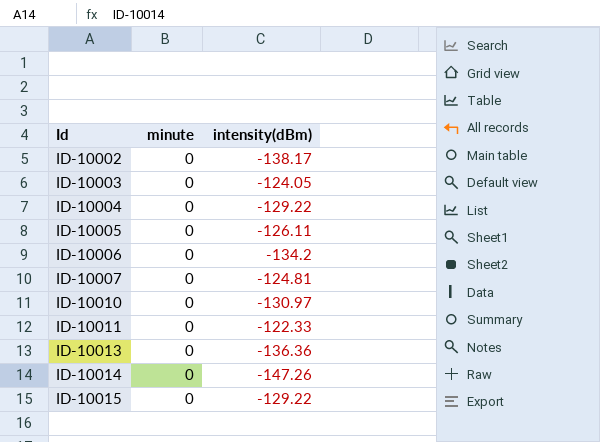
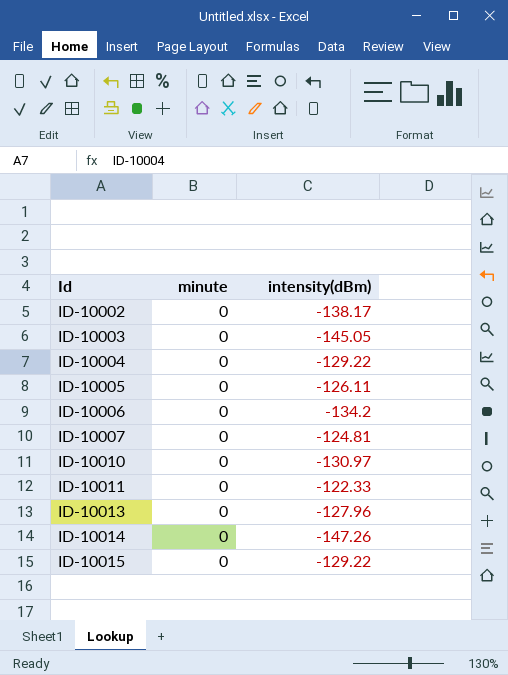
ID-10003 | intensity(dBm): -124.05 -> -145.05
ID-10013 | intensity(dBm): -136.36 -> -127.96

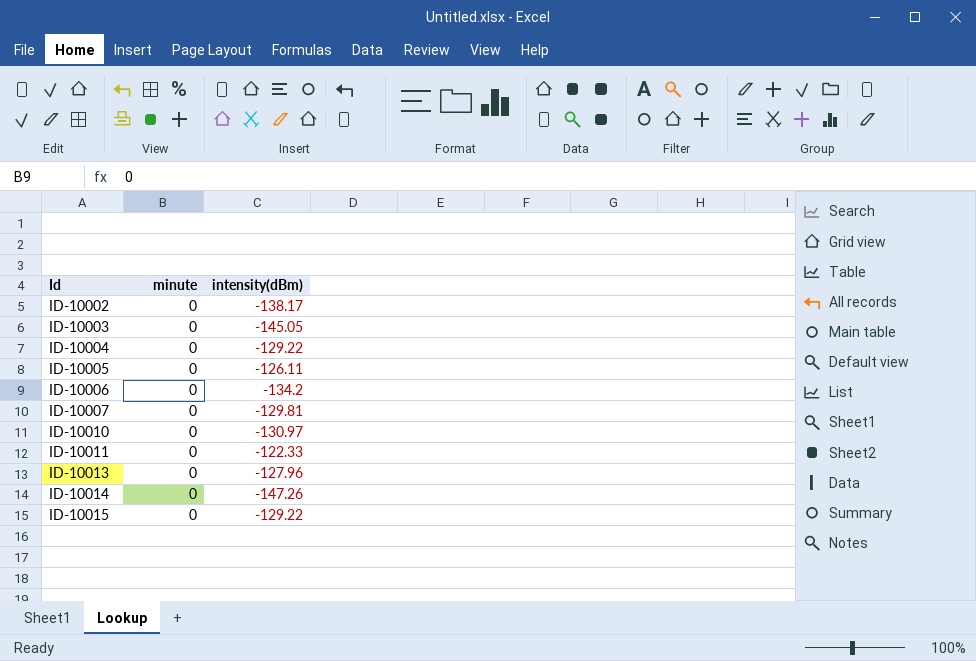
ID-10007 | intensity(dBm): -124.81 -> -129.81

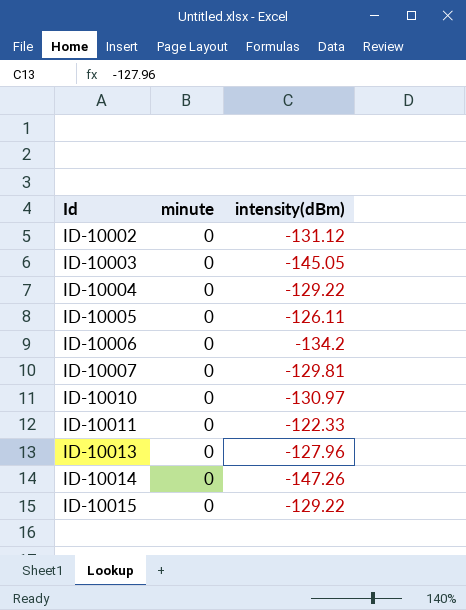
ID-10002 | intensity(dBm): -138.17 -> -131.12

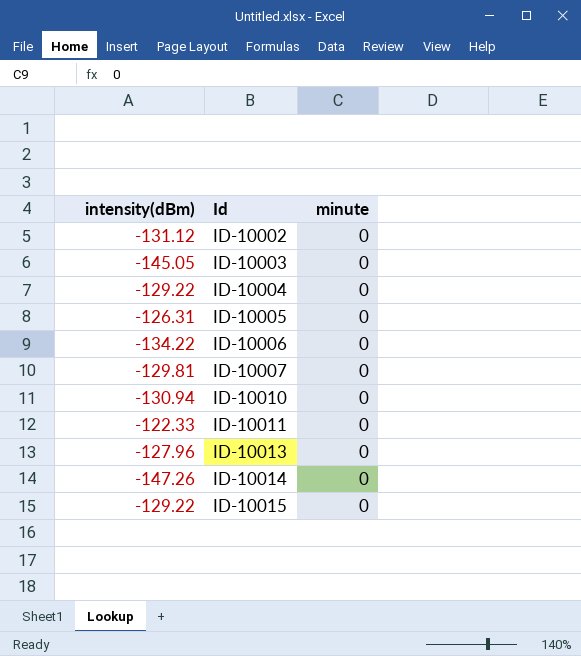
column intensity(dBm) | position: 3 -> 1
ID-10005 | intensity(dBm): -126.11 -> -126.31
ID-10006 | intensity(dBm): -134.2 -> -134.22
ID-10010 | intensity(dBm): -130.97 -> -130.94

